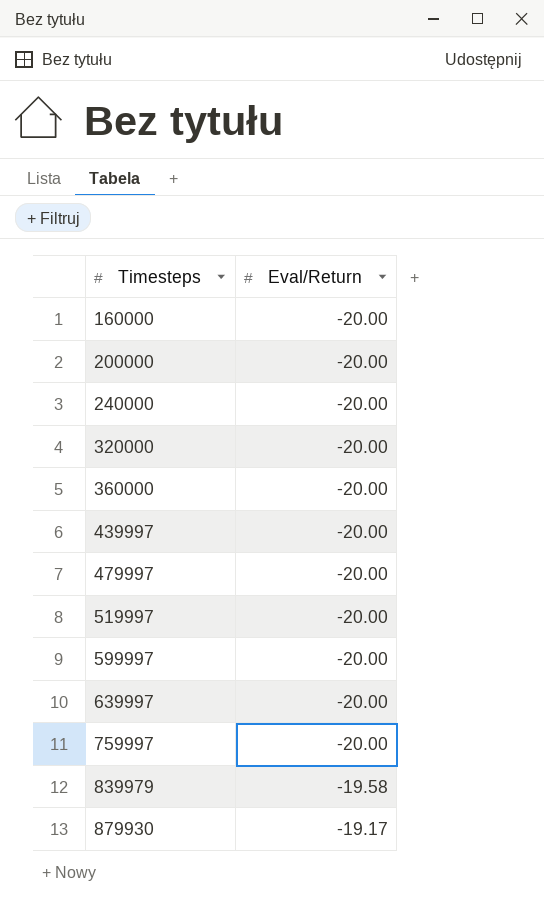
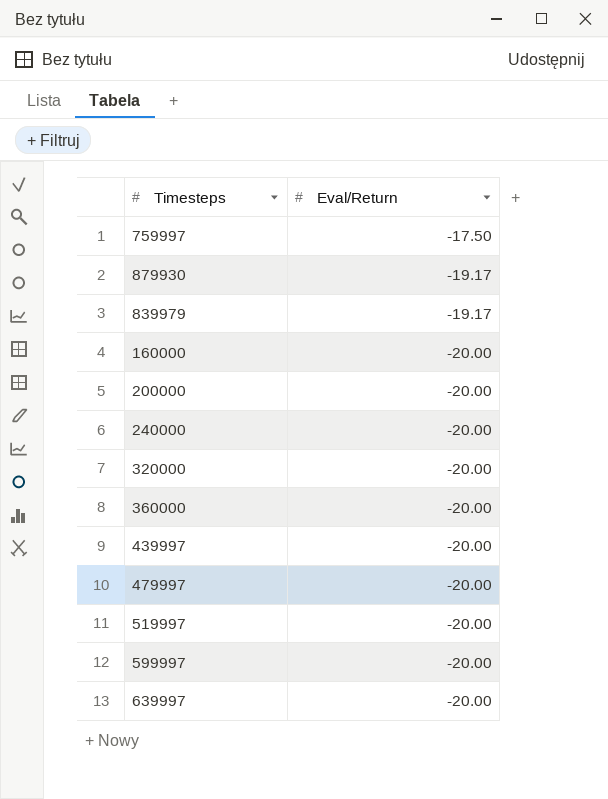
row order: Timesteps ascending -> Eval/Return descending
759997 | Eval/Return: -20.00 -> -17.50
839979 | Eval/Return: -19.58 -> -19.17

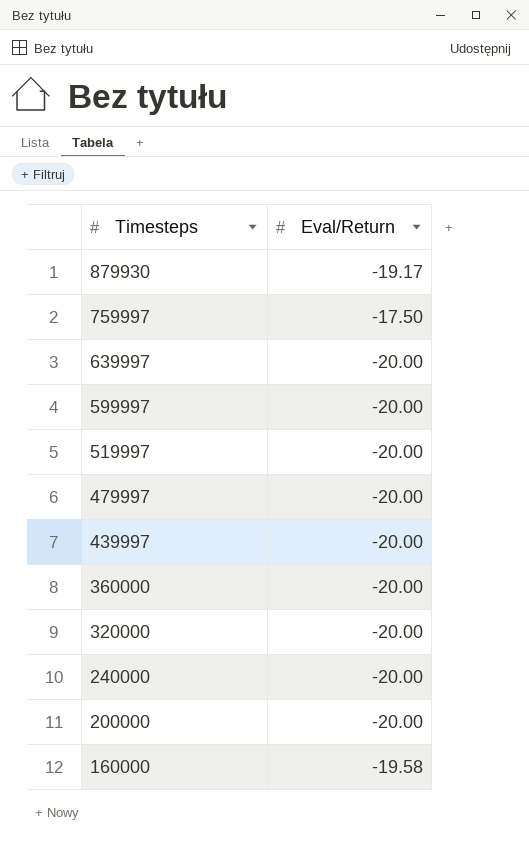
row order: Eval/Return descending -> Timesteps descending
row 839979: -19.17 -> none
160000 | Eval/Return: -20.00 -> -19.58

